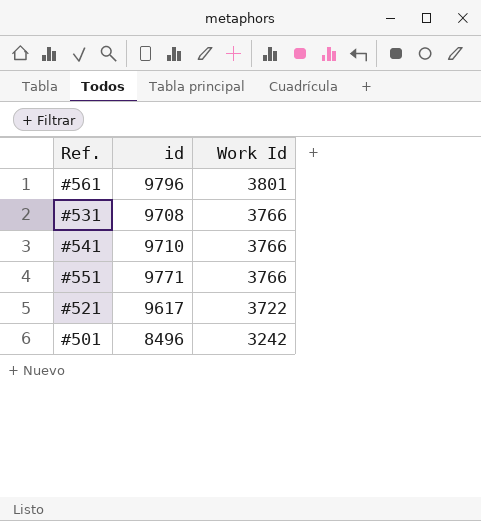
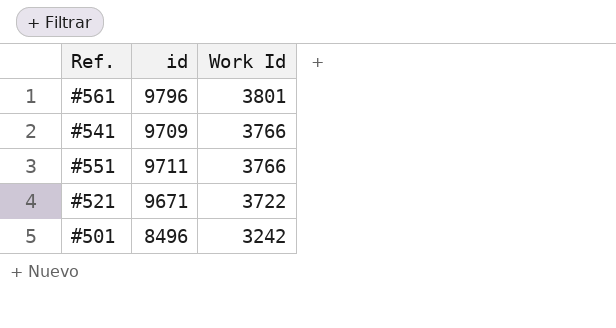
row #531: 9708 | 3766 -> none
#541 | id: 9710 -> 9709
#551 | id: 9771 -> 9711
#521 | id: 9617 -> 9671

